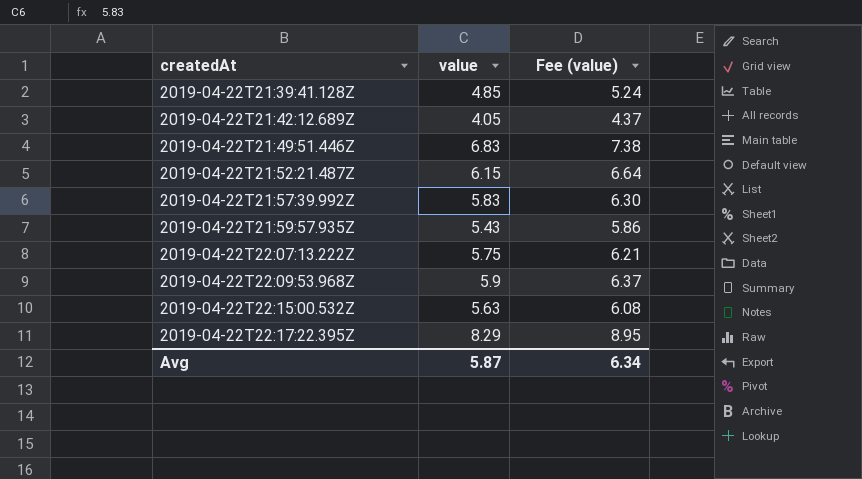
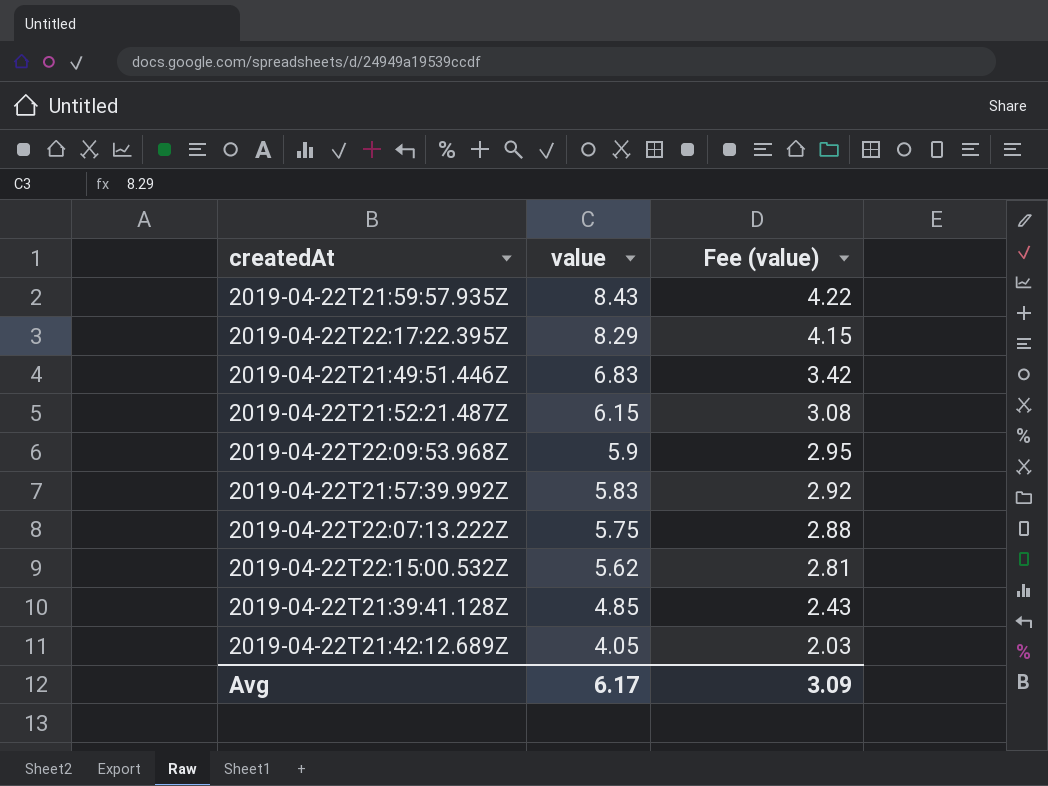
row order: createdAt ascending -> value descending
column Fee (value) | formula: [value] * 1.08 -> [value] * 0.5
2019-04-22T21:59:57.935Z | value: 5.43 -> 8.43
2019-04-22T22:15:00.532Z | value: 5.63 -> 5.62
Avg | value: 5.87 -> 6.17
Avg | Fee (value): 6.34 -> 3.09

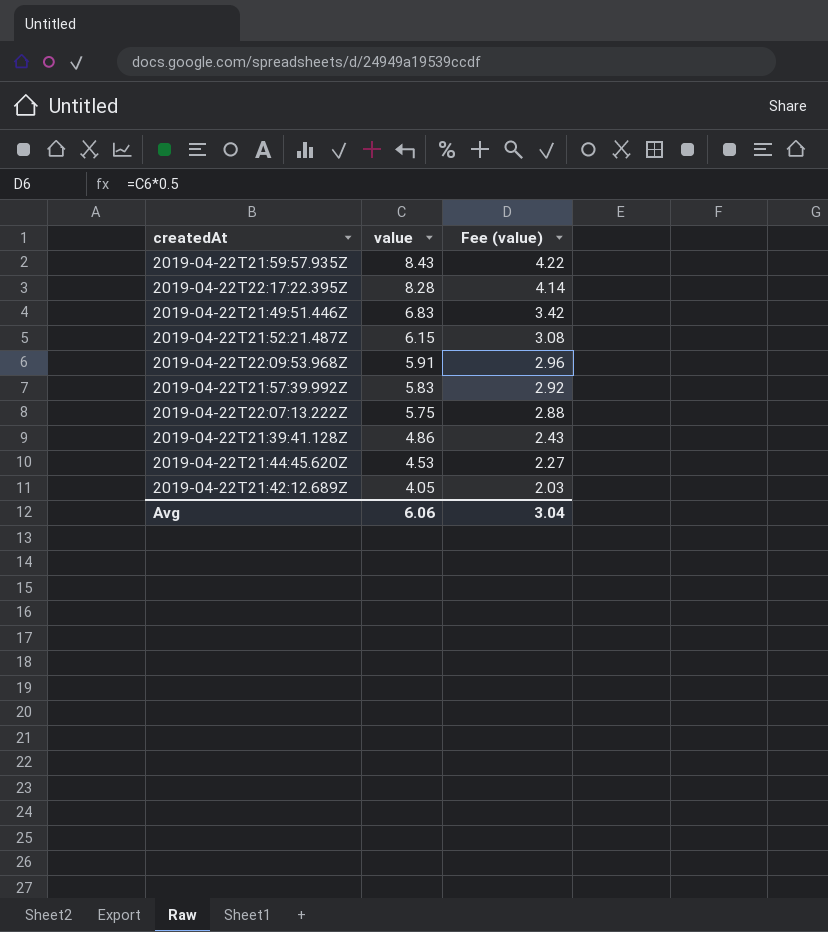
row 2019-04-22T22:15:00.532Z: 5.62 | 2.81 -> none
2019-04-22T22:17:22.395Z | value: 8.29 -> 8.28
2019-04-22T22:17:22.395Z | Fee (value): 4.15 -> 4.14
2019-04-22T22:09:53.968Z | value: 5.9 -> 5.91
2019-04-22T22:09:53.968Z | Fee (value): 2.95 -> 2.96
2019-04-22T21:39:41.128Z | value: 4.85 -> 4.86
row 2019-04-22T21:44:45.620Z: none -> 4.53 | 2.27
Avg | value: 6.17 -> 6.06
Avg | Fee (value): 3.09 -> 3.04

